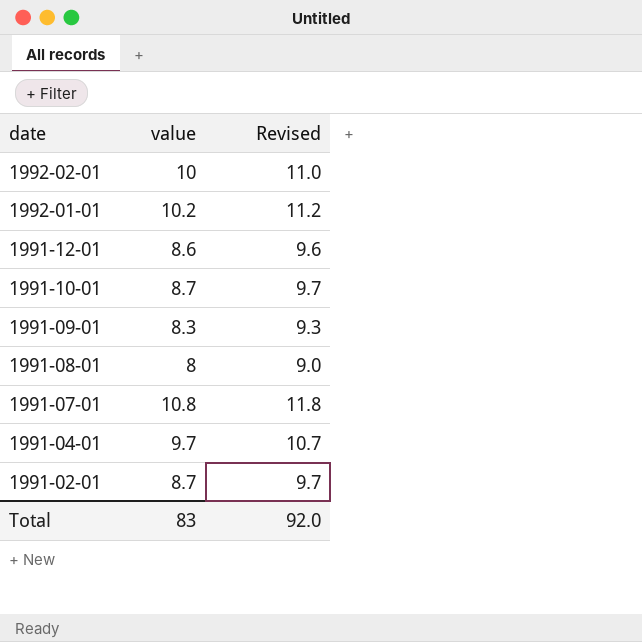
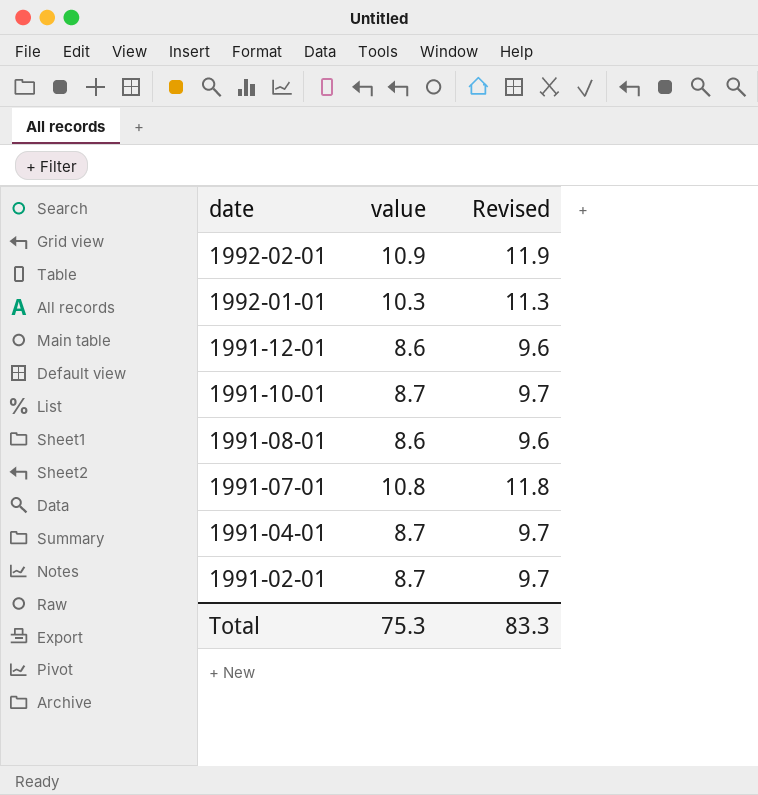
row 1991-09-01: 8.3 | 9.3 -> none
1992-02-01 | value: 10 -> 10.9
1992-02-01 | Revised: 11.0 -> 11.9
1992-01-01 | value: 10.2 -> 10.3
1992-01-01 | Revised: 11.2 -> 11.3
1991-08-01 | value: 8 -> 8.6
1991-08-01 | Revised: 9.0 -> 9.6
1991-04-01 | value: 9.7 -> 8.7
1991-04-01 | Revised: 10.7 -> 9.7
Total | value: 83 -> 75.3
Total | Revised: 92.0 -> 83.3

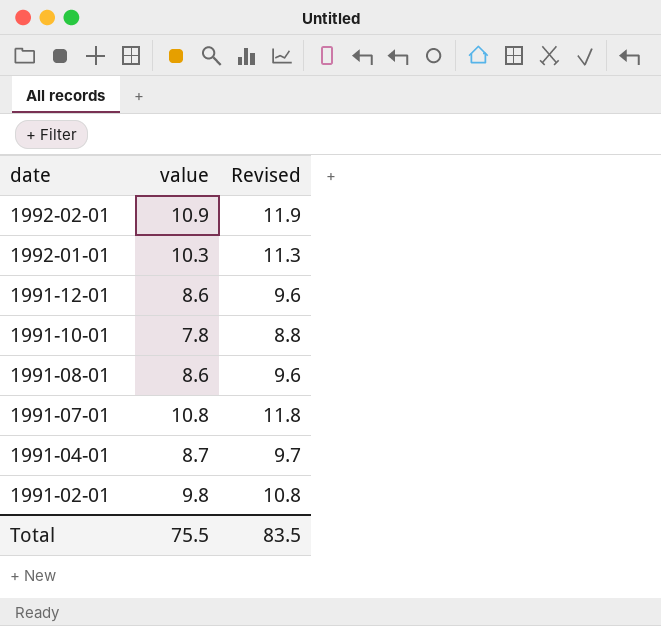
1991-10-01 | value: 8.7 -> 7.8
1991-10-01 | Revised: 9.7 -> 8.8
1991-02-01 | value: 8.7 -> 9.8
1991-02-01 | Revised: 9.7 -> 10.8
Total | value: 75.3 -> 75.5
Total | Revised: 83.3 -> 83.5

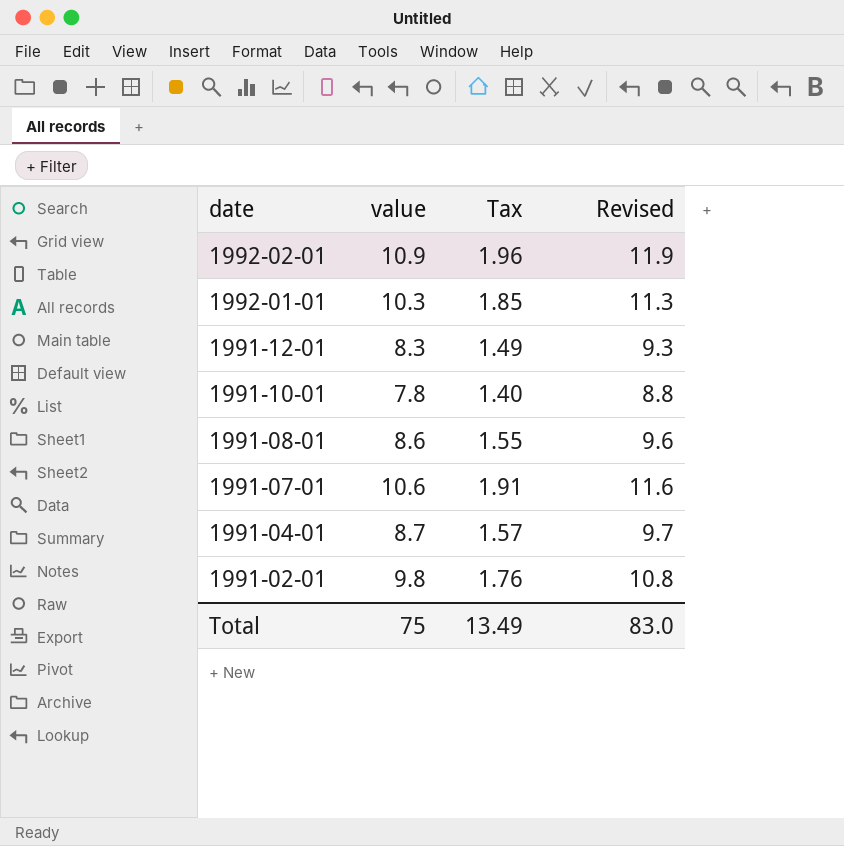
column Tax | formula: none -> [value] * 0.18
1991-12-01 | value: 8.6 -> 8.3
1991-12-01 | Revised: 9.6 -> 9.3
1991-07-01 | value: 10.8 -> 10.6
1991-07-01 | Revised: 11.8 -> 11.6
Total | value: 75.5 -> 75
Total | Revised: 83.5 -> 83.0

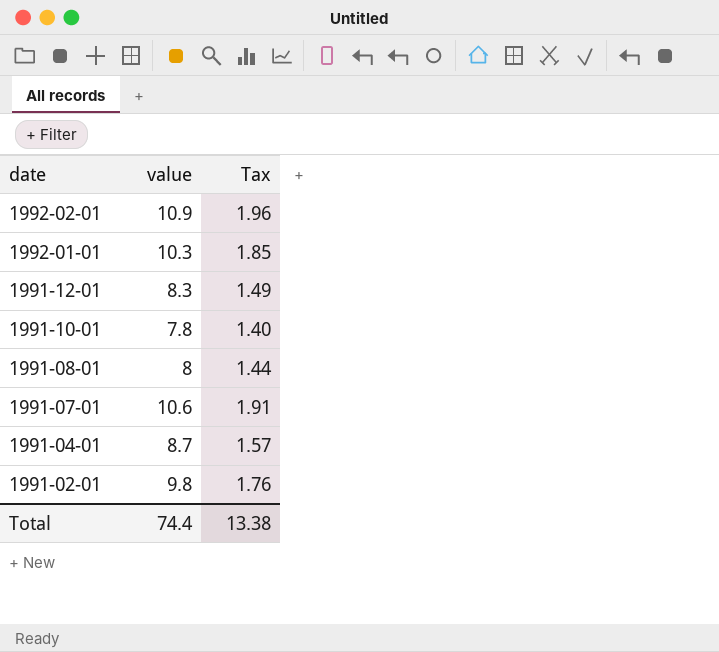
column Revised | formula: [value] + 1 -> none
1991-08-01 | value: 8.6 -> 8
1991-08-01 | Tax: 1.55 -> 1.44
Total | value: 75 -> 74.4
Total | Tax: 13.49 -> 13.38

